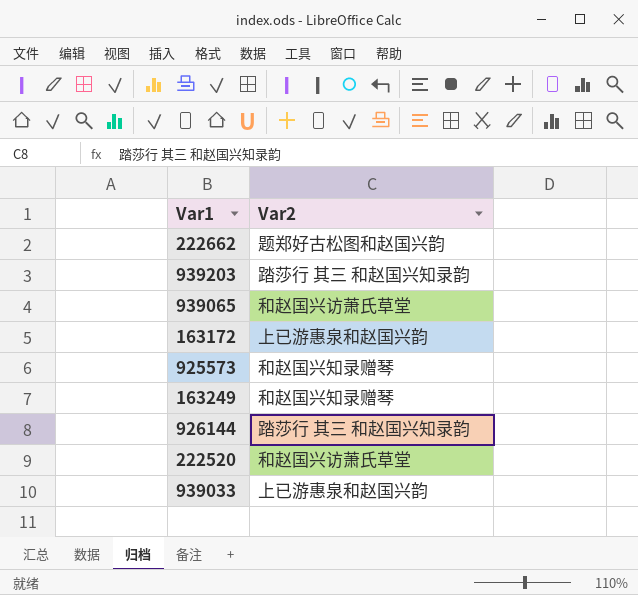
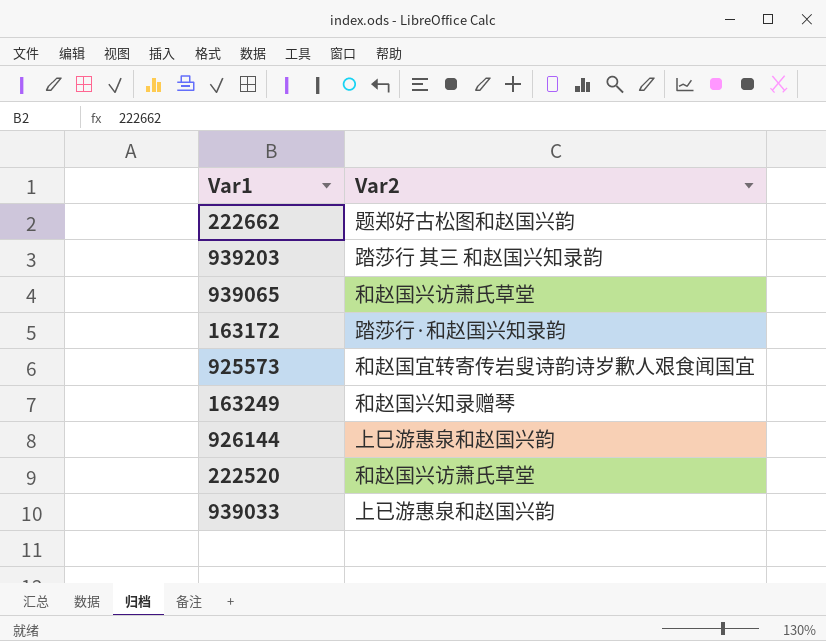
163172 | Var2: 上已游惠泉和赵国兴韵 -> 踏莎行·和赵国兴知录韵
925573 | Var2: 和赵国兴知录赠琴 -> 和赵国宜转寄传岩叟诗韵诗岁歉人艰食闻国宜
926144 | Var2: 踏莎行 其三 和赵国兴知录韵 -> 上巳游惠泉和赵国兴韵

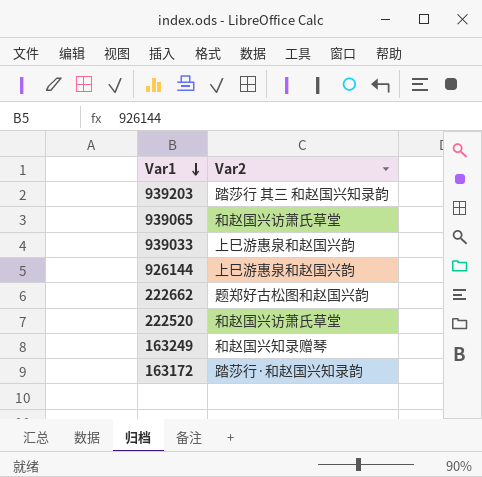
row order: none -> Var1 descending
row 925573: 和赵国宜转寄传岩叟诗韵诗岁歉人艰食闻国宜 -> none
939033 | Var2: 上已游惠泉和赵国兴韵 -> 上巳游惠泉和赵国兴韵

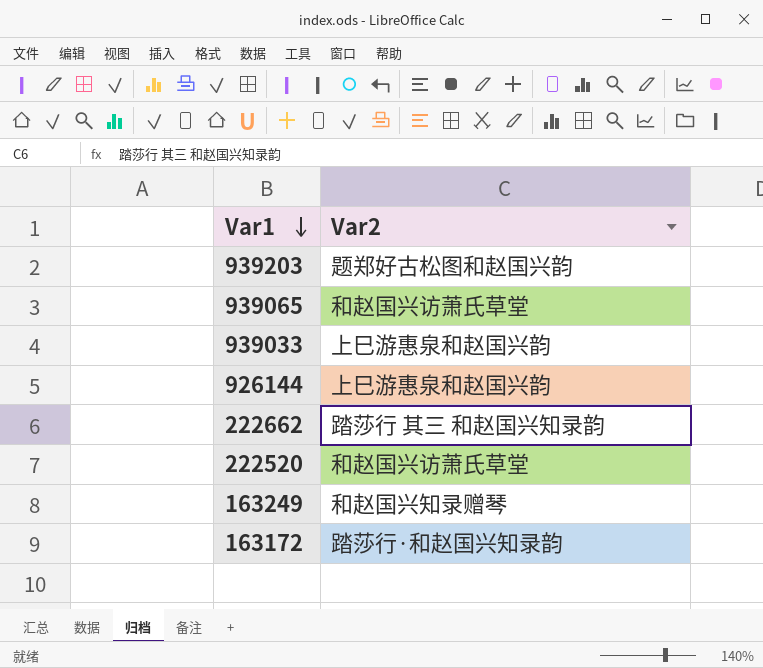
939203 | Var2: 踏莎行 其三 和赵国兴知录韵 -> 题郑好古松图和赵国兴韵
222662 | Var2: 题郑好古松图和赵国兴韵 -> 踏莎行 其三 和赵国兴知录韵

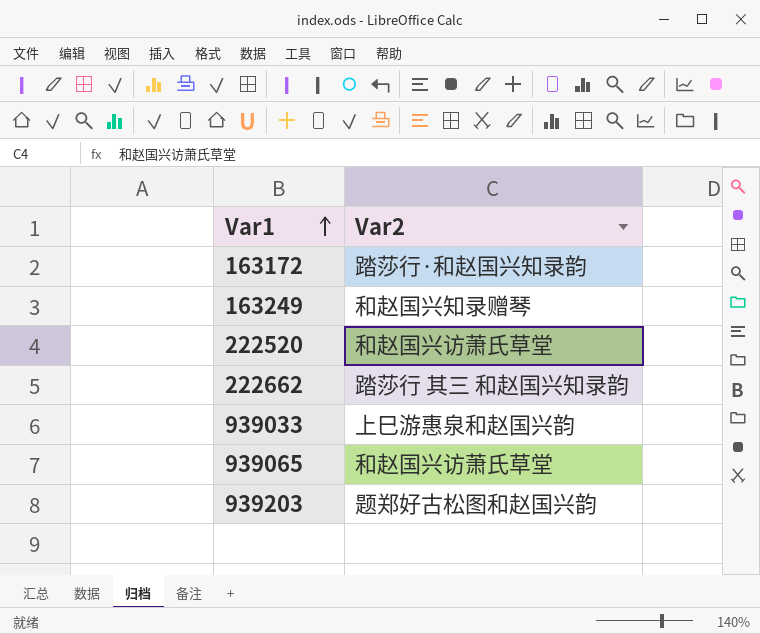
row order: Var1 descending -> Var1 ascending
row 926144: 上巳游惠泉和赵国兴韵 -> none

